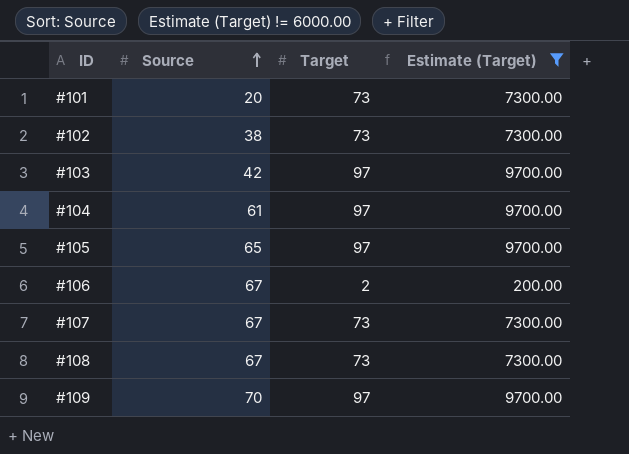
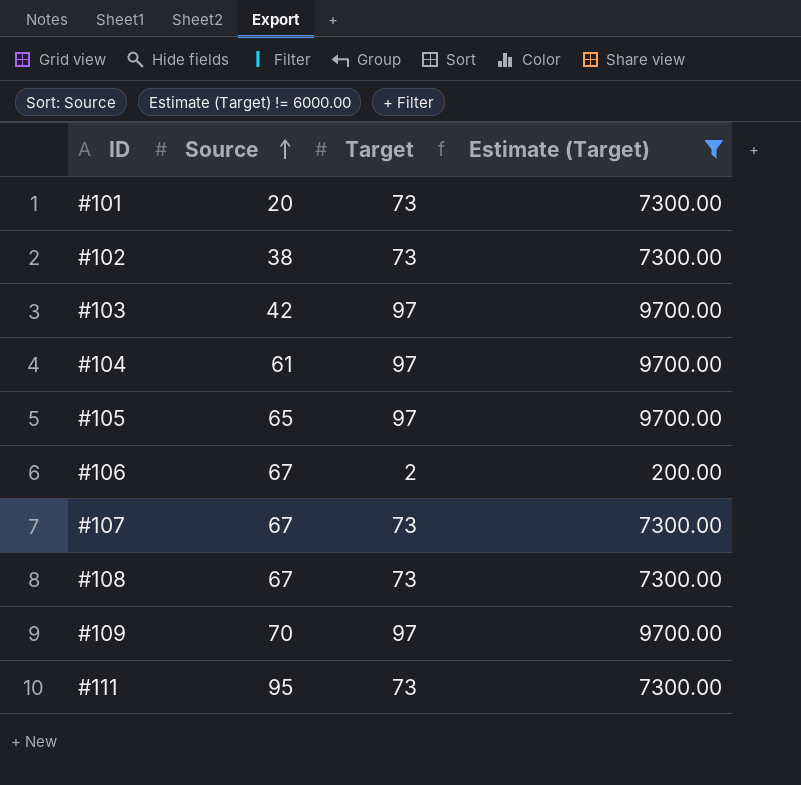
row #111: none -> 95 | 73 | 7300.00

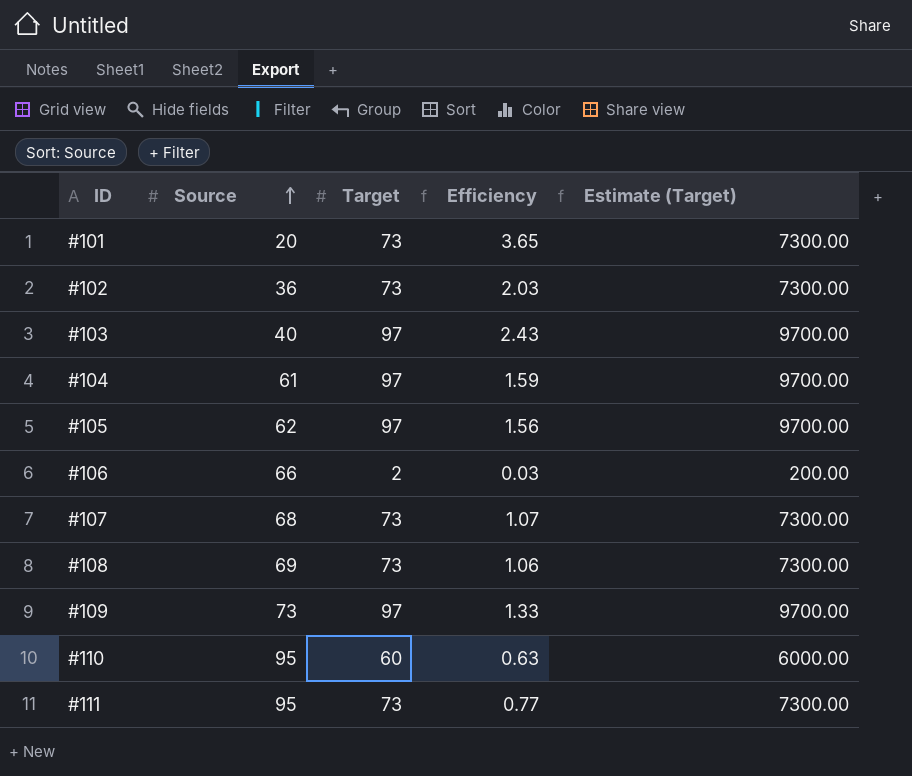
filter: Estimate (Target) != 6000.00 -> none
column Efficiency | formula: none -> [Target] / [Source]
#102 | Source: 38 -> 36
#103 | Source: 42 -> 40
#105 | Source: 65 -> 62
#106 | Source: 67 -> 66
#107 | Source: 67 -> 68
#108 | Source: 67 -> 69
#109 | Source: 70 -> 73

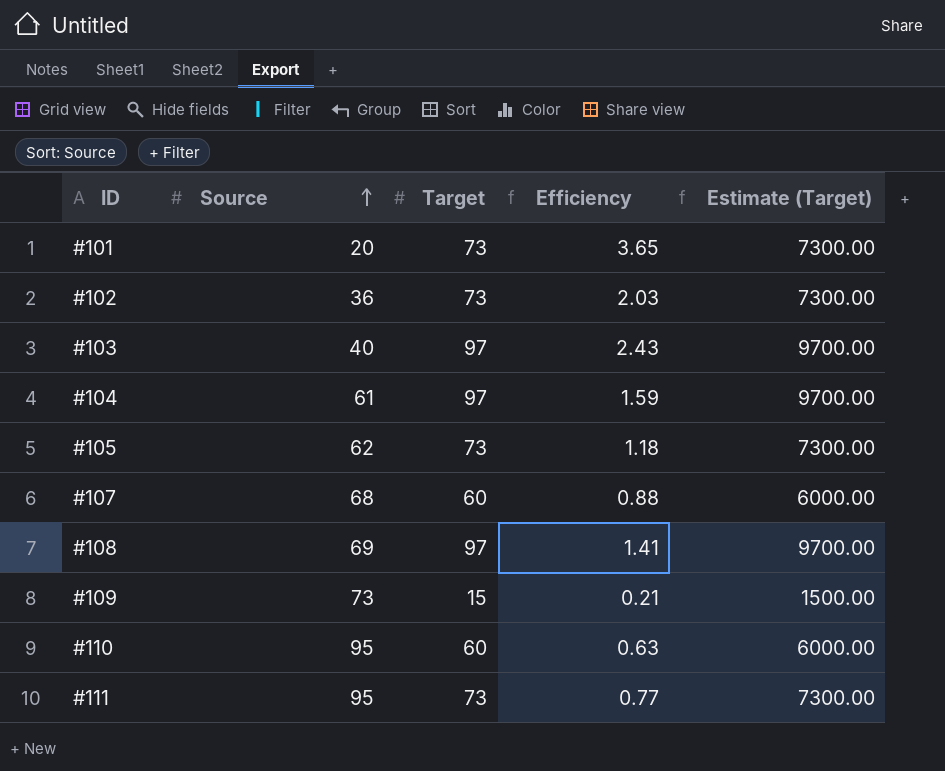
row #106: 66 | 2 | 0.03 | 200.00 -> none
#105 | Target: 97 -> 73
#105 | Efficiency: 1.56 -> 1.18
#105 | Estimate (Target): 9700.00 -> 7300.00
#107 | Target: 73 -> 60
#107 | Efficiency: 1.07 -> 0.88
#107 | Estimate (Target): 7300.00 -> 6000.00
#108 | Target: 73 -> 97
#108 | Efficiency: 1.06 -> 1.41
#108 | Estimate (Target): 7300.00 -> 9700.00
#109 | Target: 97 -> 15
#109 | Efficiency: 1.33 -> 0.21
#109 | Estimate (Target): 9700.00 -> 1500.00

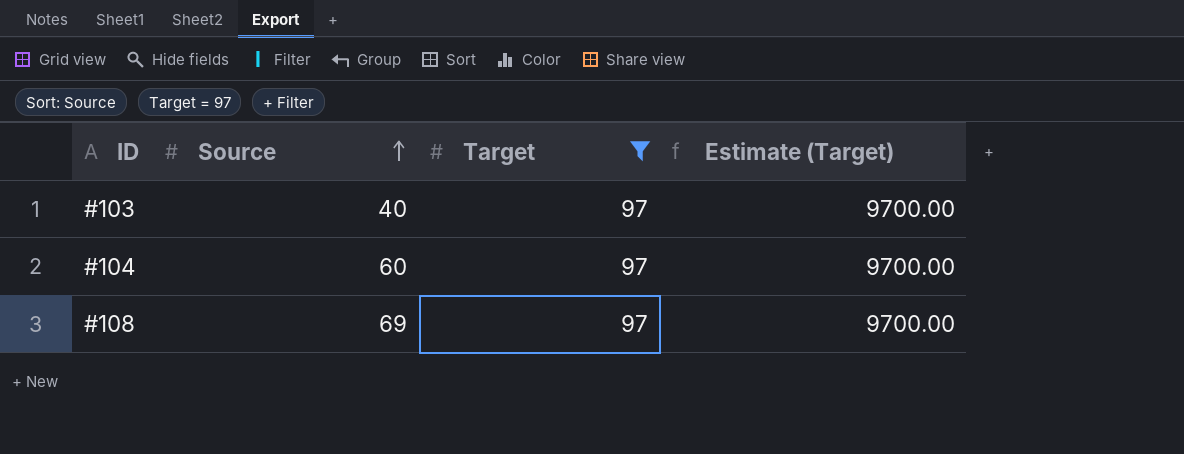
filter: none -> Target = 97
column Efficiency | formula: [Target] / [Source] -> none
#104 | Source: 61 -> 60

